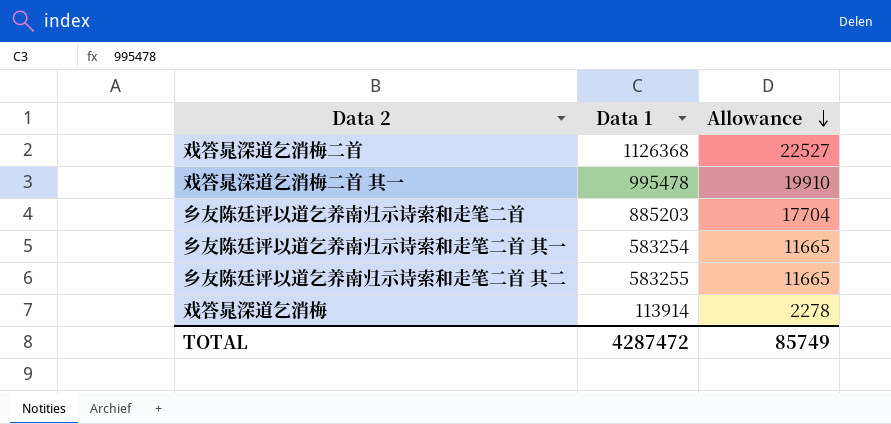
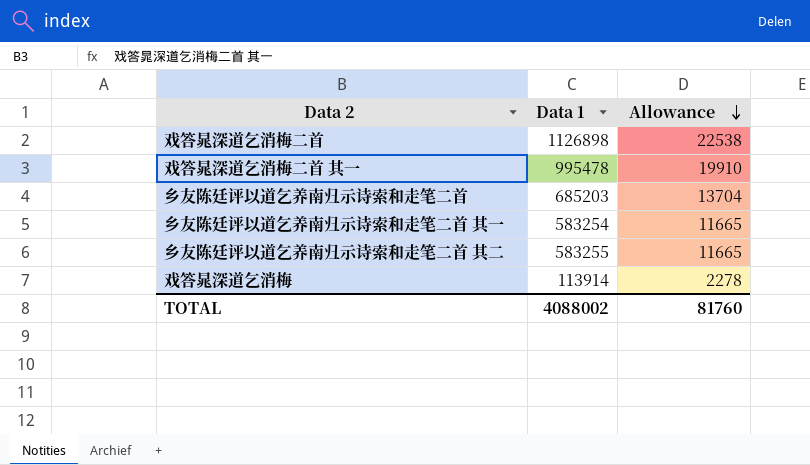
戏答晁深道乞消梅二首 | Data 1: 1126368 -> 1126898
戏答晁深道乞消梅二首 | Allowance: 22527 -> 22538
乡友陈廷评以道乞养南归示诗索和走笔二首 | Data 1: 885203 -> 685203
乡友陈廷评以道乞养南归示诗索和走笔二首 | Allowance: 17704 -> 13704
TOTAL | Data 1: 4287472 -> 4088002
TOTAL | Allowance: 85749 -> 81760

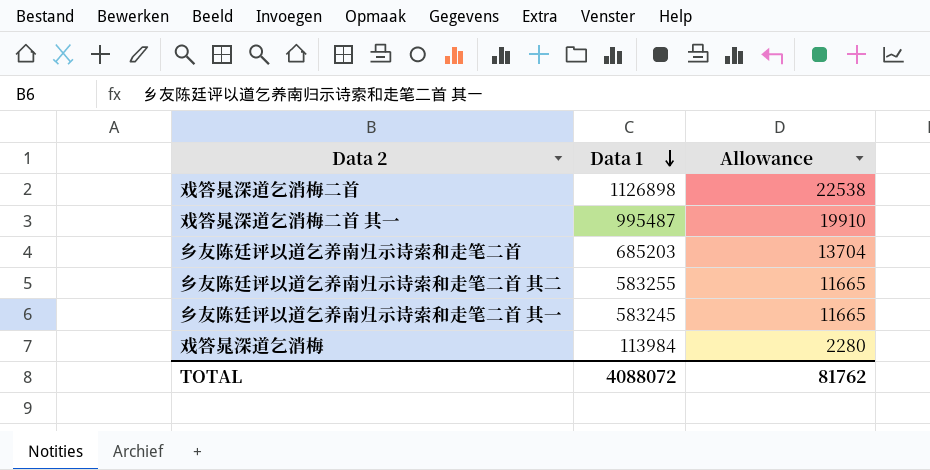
row order: Allowance descending -> Data 1 descending
戏答晁深道乞消梅二首 其一 | Data 1: 995478 -> 995487
乡友陈廷评以道乞养南归示诗索和走笔二首 其一 | Data 1: 583254 -> 583245
戏答晁深道乞消梅 | Data 1: 113914 -> 113984
戏答晁深道乞消梅 | Allowance: 2278 -> 2280
TOTAL | Data 1: 4088002 -> 4088072
TOTAL | Allowance: 81760 -> 81762

